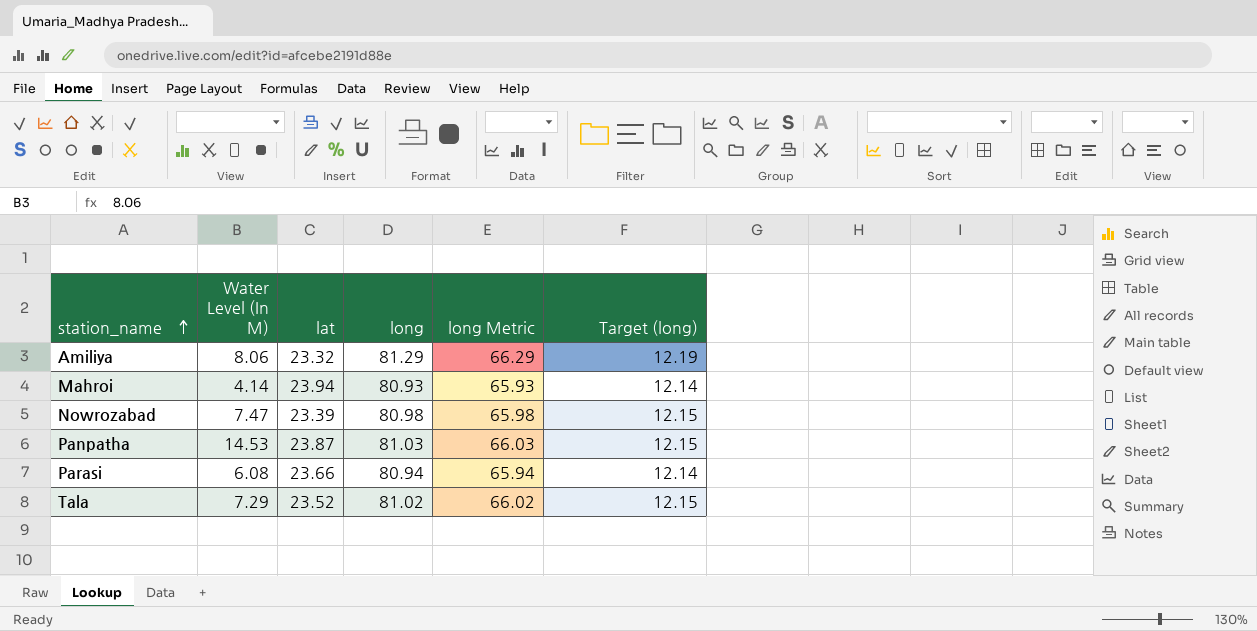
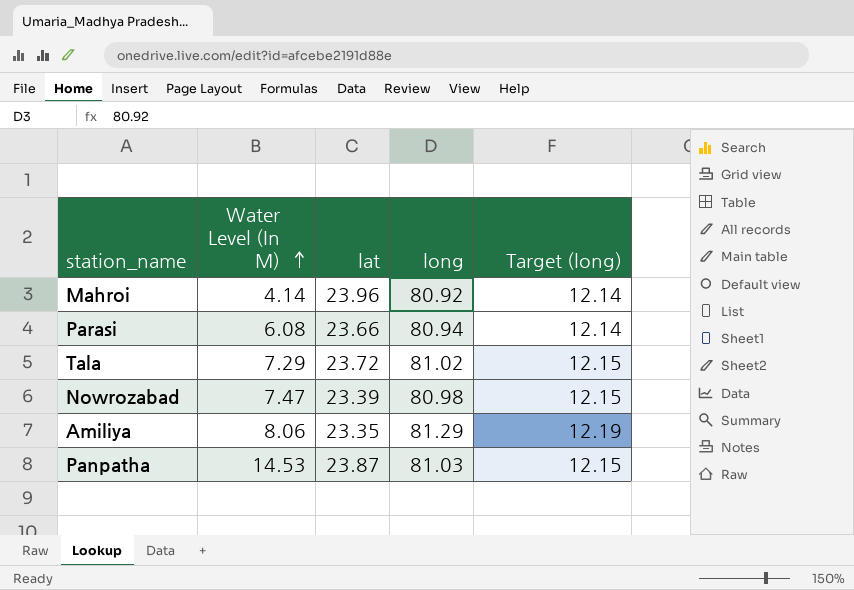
row order: station_name ascending -> Water Level (In M) ascending
column long Metric | formula: [long] - 15 -> none
Mahroi | lat: 23.94 -> 23.96
Mahroi | long: 80.93 -> 80.92
Tala | lat: 23.52 -> 23.72
Amiliya | lat: 23.32 -> 23.35

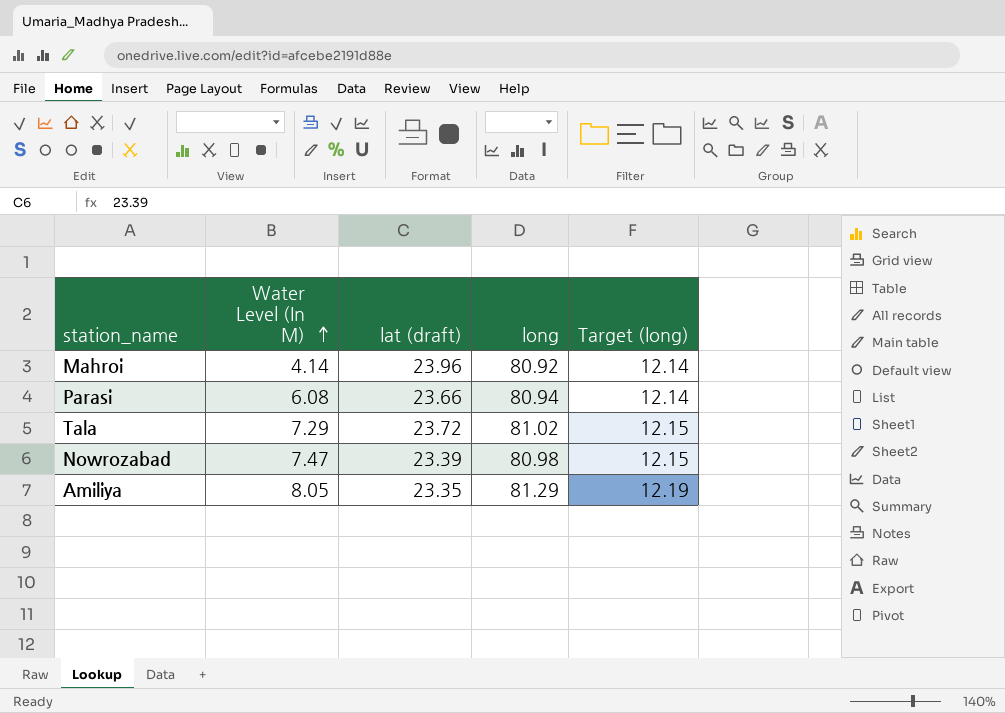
column name: lat -> lat (draft)
row Panpatha: 14.53 | 23.87 | 81.03 | 12.15 -> none
Amiliya | Water Level (In M): 8.06 -> 8.05

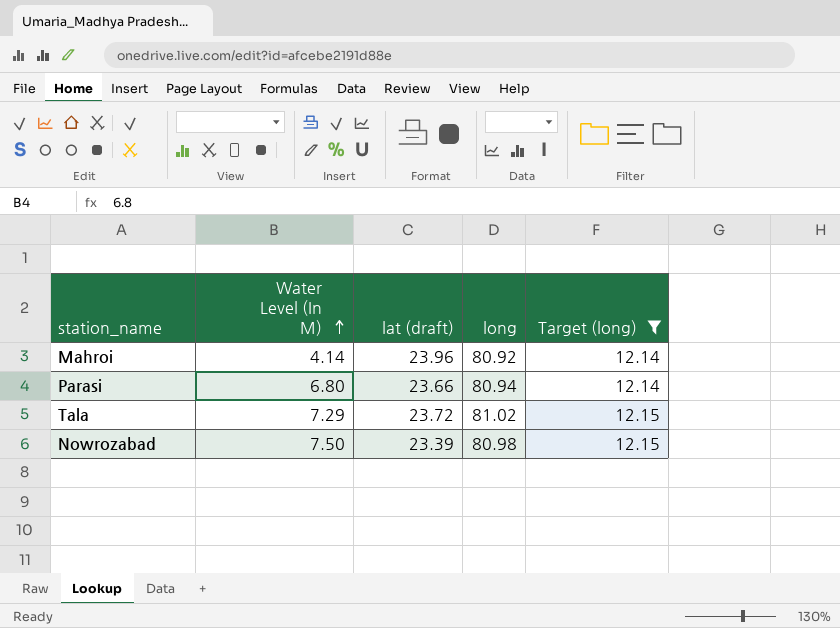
filter: none -> Target (long) != 12.19
Parasi | Water Level (In M): 6.08 -> 6.80
Nowrozabad | Water Level (In M): 7.47 -> 7.50

